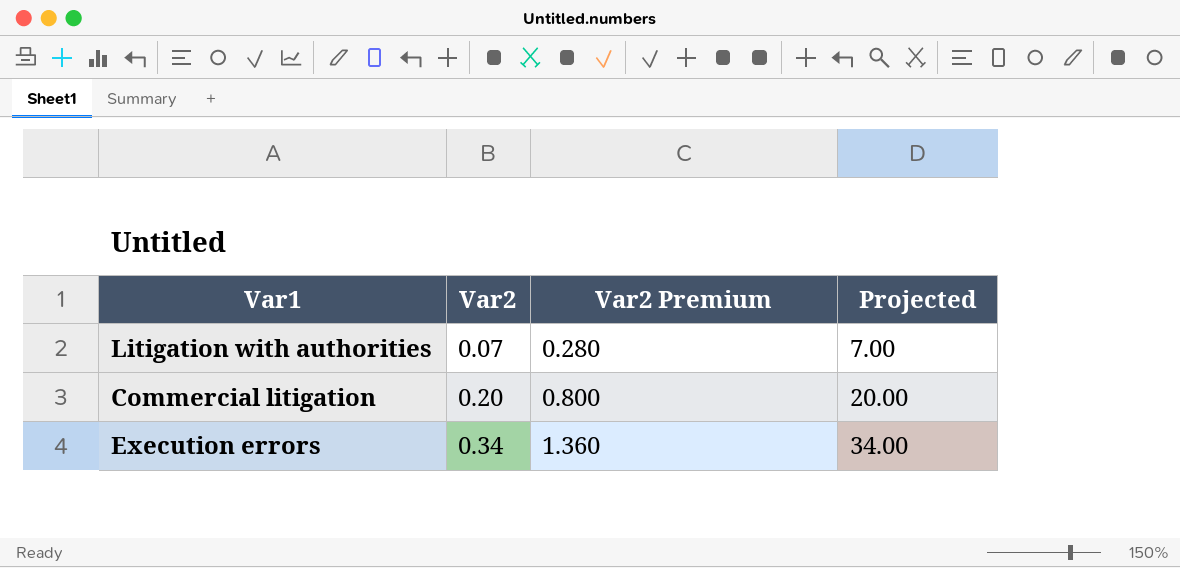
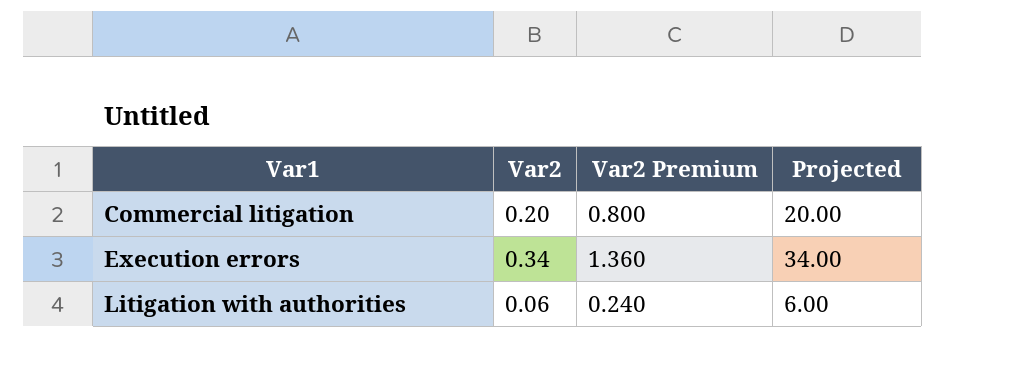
row order: Var2 ascending -> Var1 ascending
Litigation with authorities | Var2: 0.07 -> 0.06
Litigation with authorities | Var2 Premium: 0.280 -> 0.240
Litigation with authorities | Projected: 7.00 -> 6.00

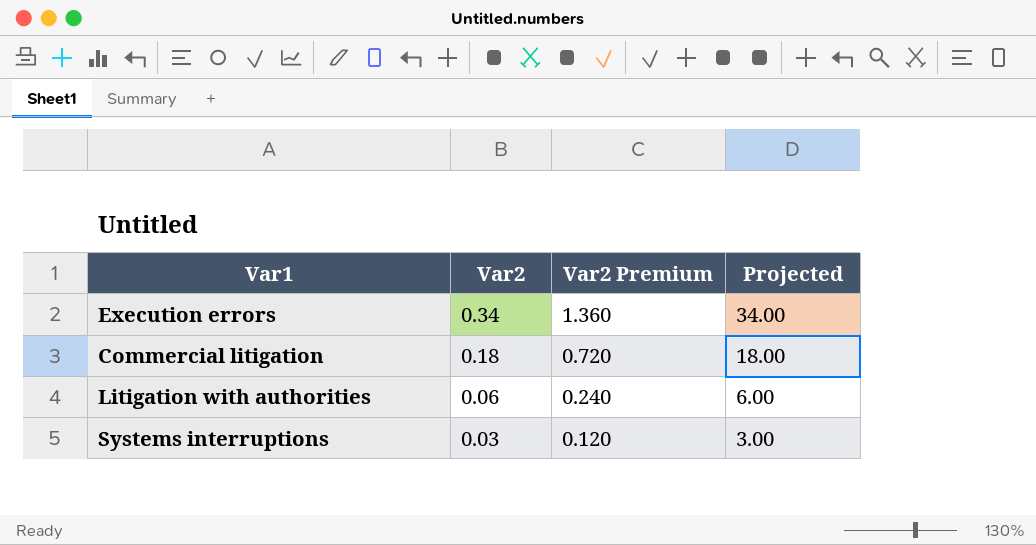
row order: Var1 ascending -> Var2 descending
Commercial litigation | Var2: 0.20 -> 0.18
Commercial litigation | Var2 Premium: 0.800 -> 0.720
Commercial litigation | Projected: 20.00 -> 18.00
row Systems interruptions: none -> 0.03 | 0.120 | 3.00

